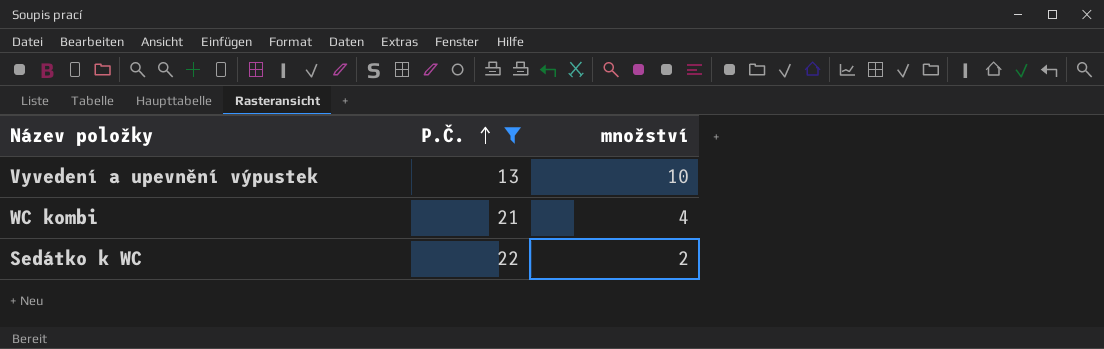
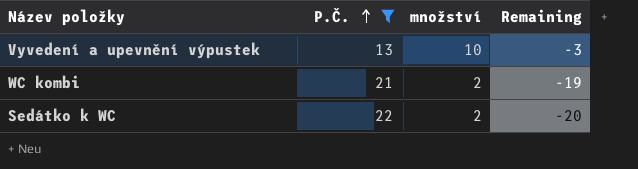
column Remaining | formula: none -> [množství] - [P.Č.]
WC kombi | množství: 4 -> 2

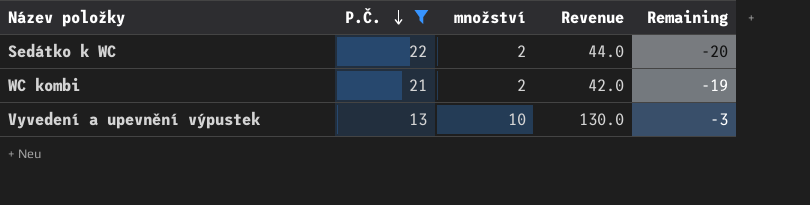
row order: P.Č. ascending -> P.Č. descending
column Revenue | formula: none -> [P.Č.] * [množství]

